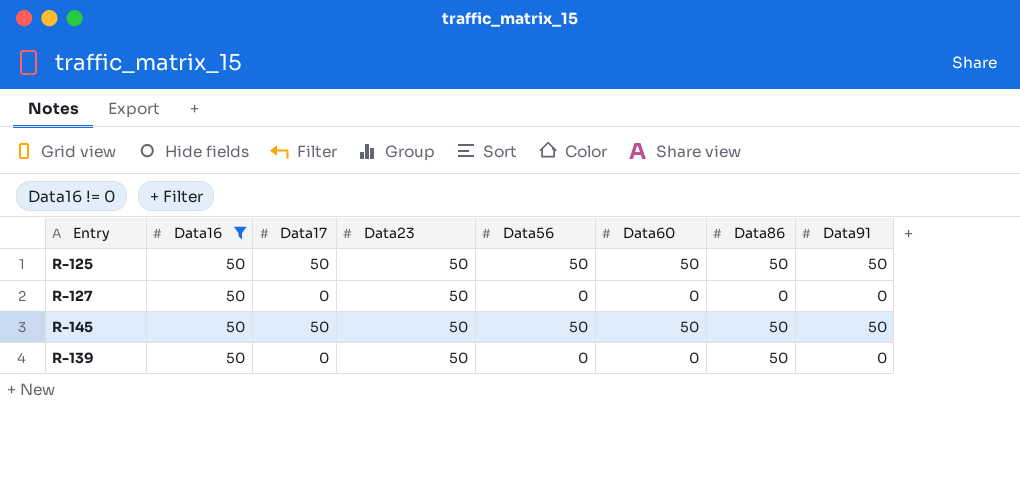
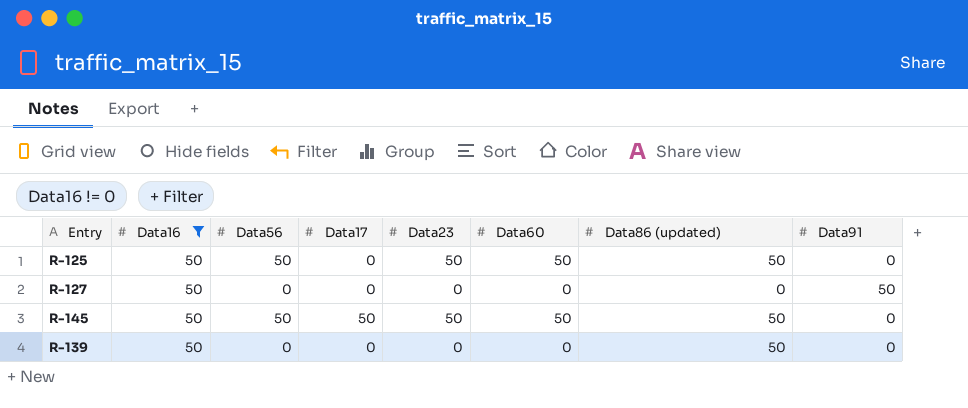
column Data56 | position: 5 -> 3
column name: Data86 -> Data86 (updated)
R-125 | Data17: 50 -> 0
R-125 | Data91: 50 -> 0
R-127 | Data23: 50 -> 0
R-127 | Data91: 0 -> 50
R-145 | Data91: 50 -> 0
R-139 | Data23: 50 -> 0

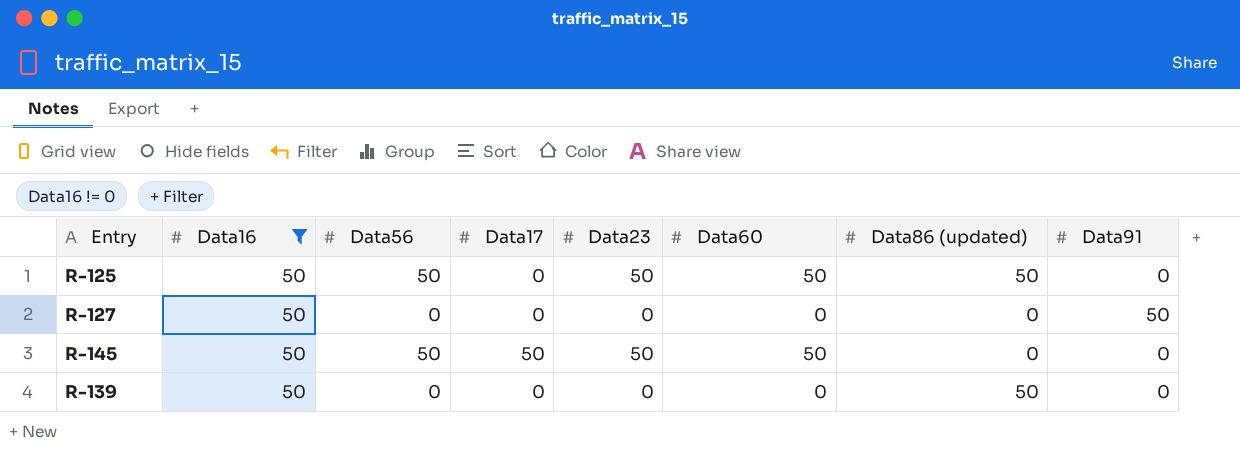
R-145 | Data86 (updated): 50 -> 0

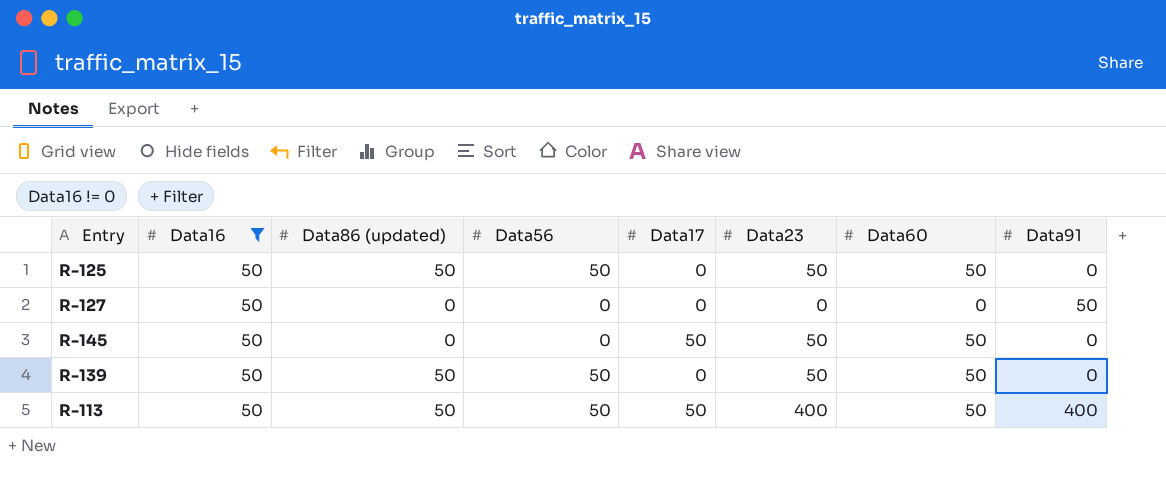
column Data86 (updated) | position: 7 -> 3
R-145 | Data56: 50 -> 0
R-139 | Data56: 0 -> 50
R-139 | Data23: 0 -> 50
R-139 | Data60: 0 -> 50
row R-113: none -> 50 | 50 | 50 | 50 | 400 | 50 | 400

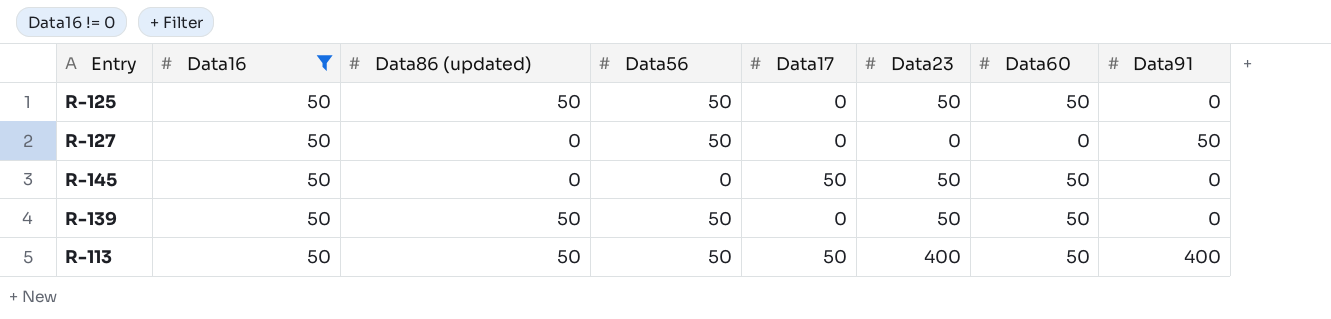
R-127 | Data56: 0 -> 50

